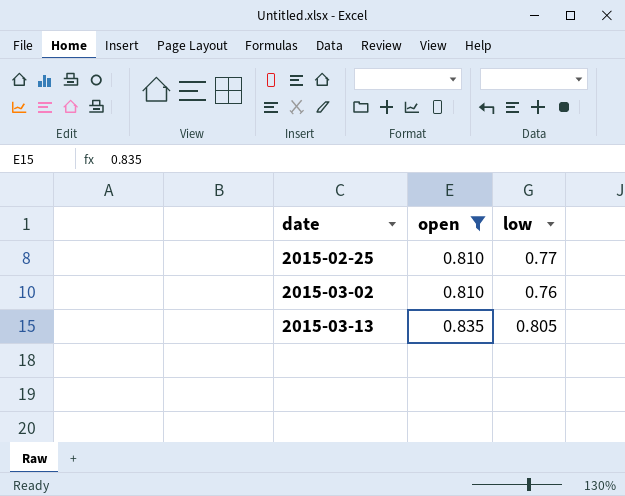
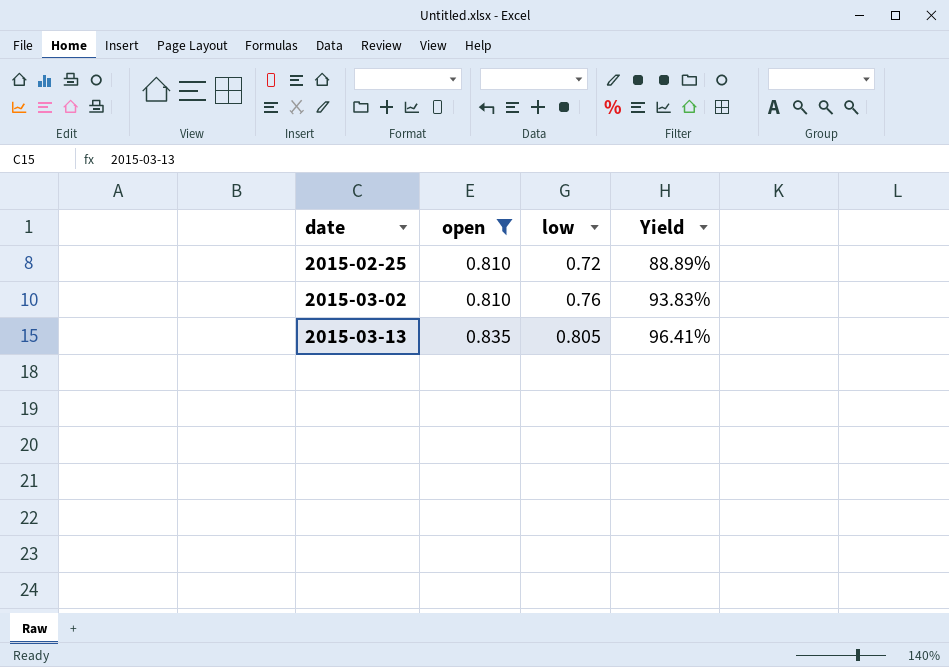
column Yield | formula: none -> [low] / [open]
2015-02-25 | low: 0.77 -> 0.72

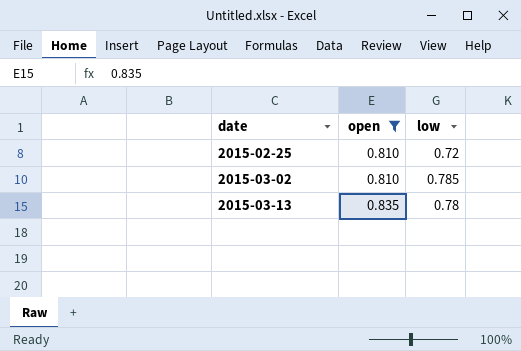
column Yield | formula: [low] / [open] -> none
2015-03-02 | low: 0.76 -> 0.785
2015-03-13 | low: 0.805 -> 0.78

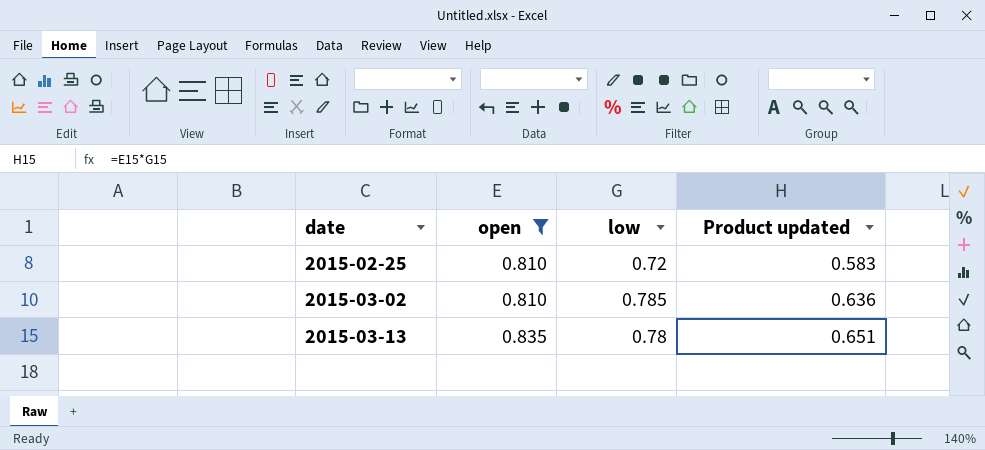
column Product updated | formula: none -> [open] * [low]

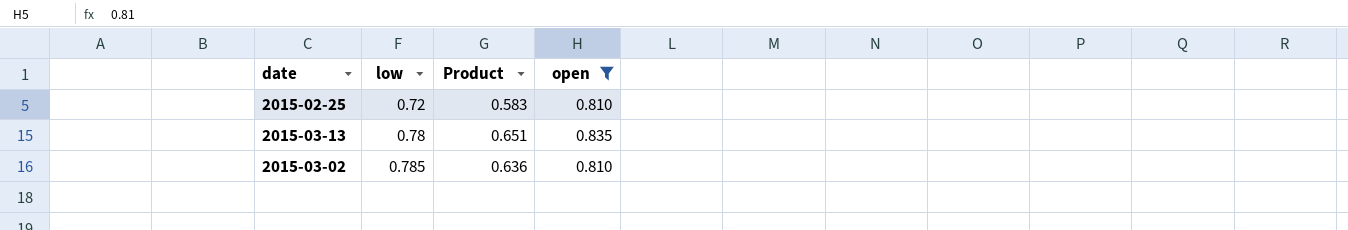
row order: date ascending -> low ascending
column name: Product updated -> Product
column open | position: 2 -> 4

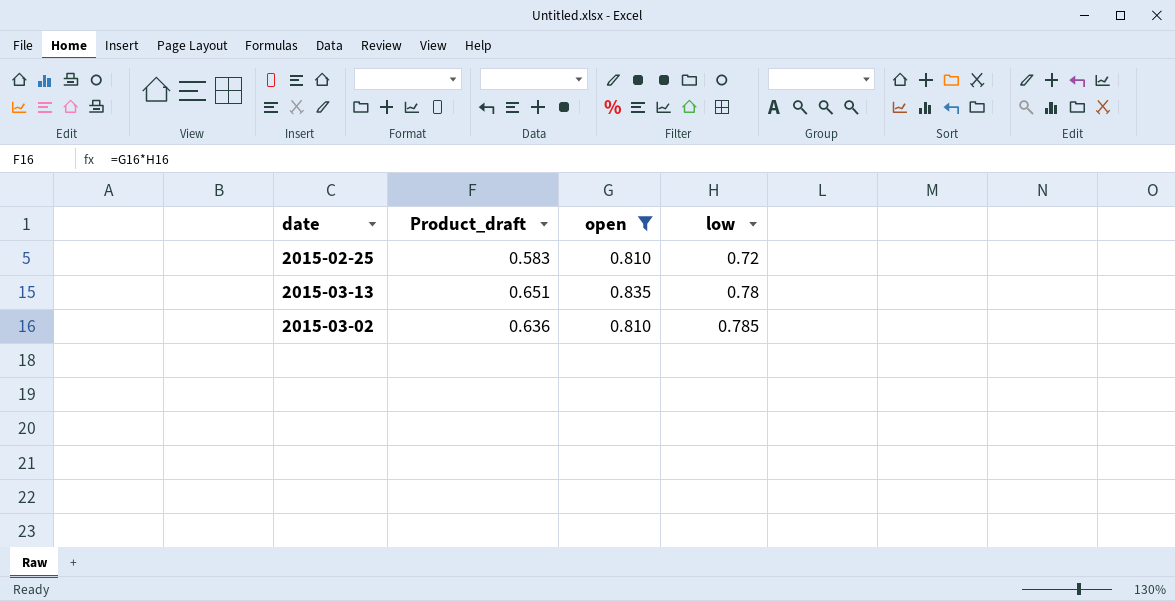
column name: Product -> Product_draft
column low | position: 2 -> 4

